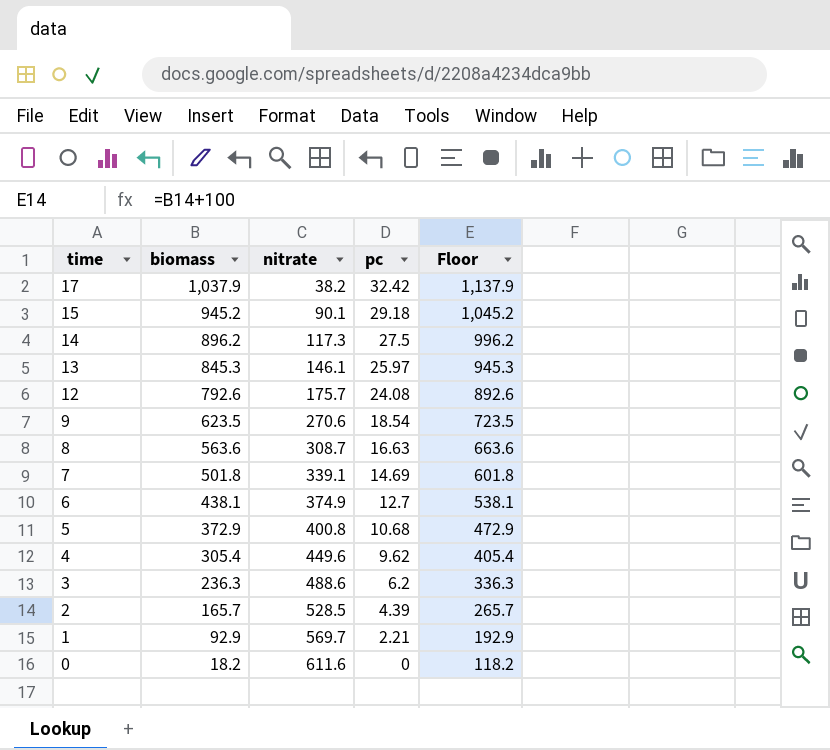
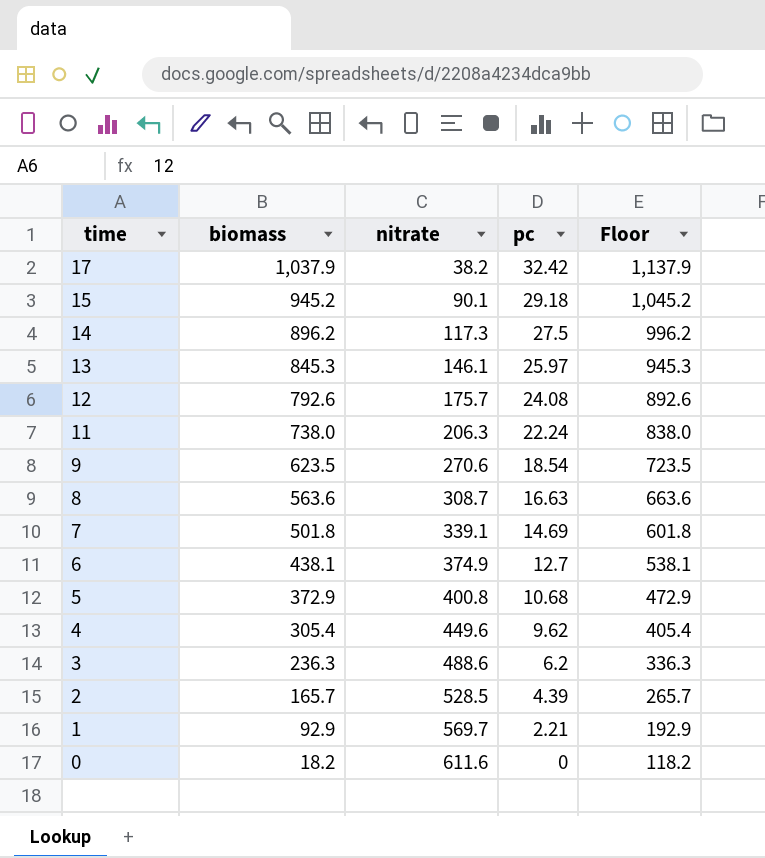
row 11: none -> 738.0 | 206.3 | 22.24 | 838.0

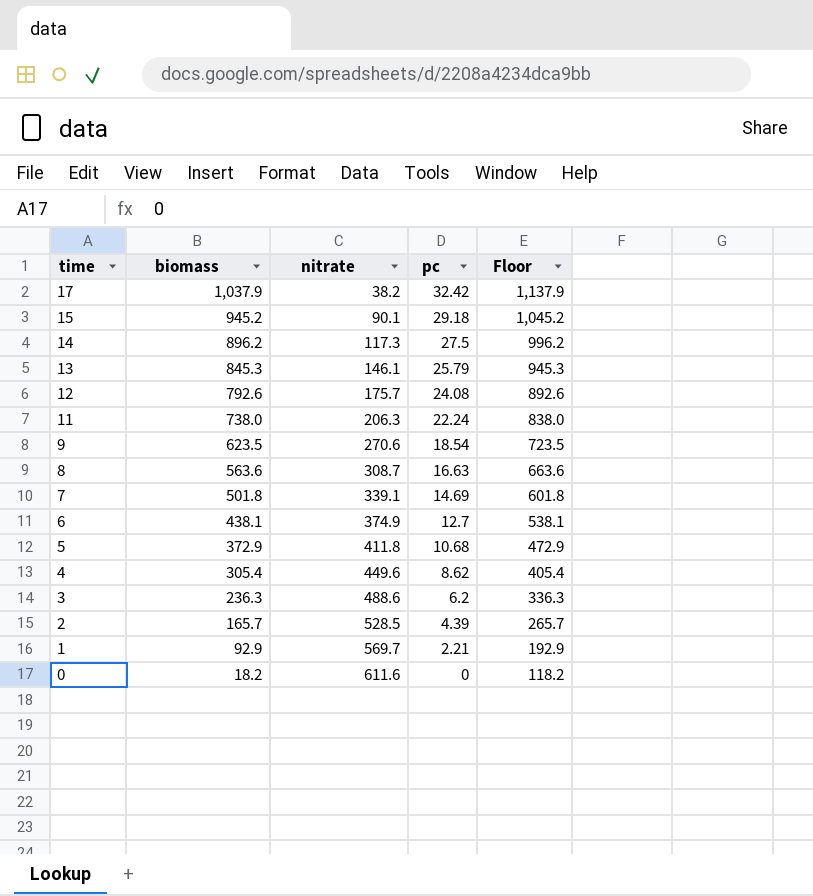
13 | pc: 25.97 -> 25.79
5 | nitrate: 400.8 -> 411.8
4 | pc: 9.62 -> 8.62

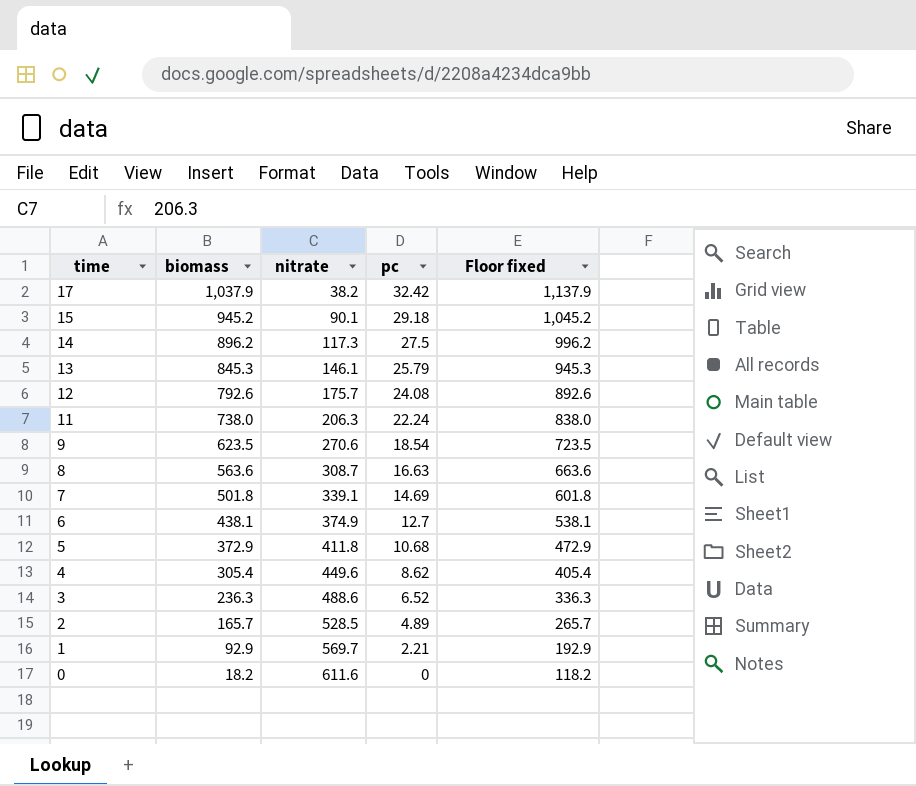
column name: Floor -> Floor fixed
3 | pc: 6.2 -> 6.52
2 | pc: 4.39 -> 4.89

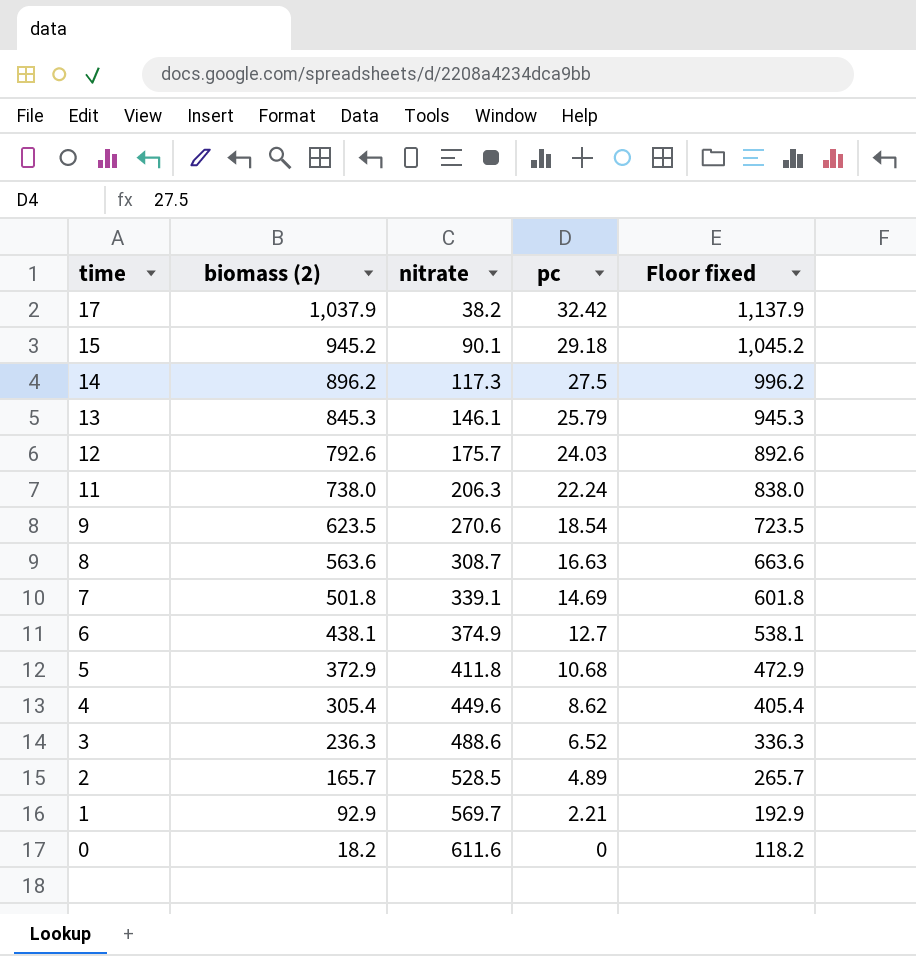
column name: biomass -> biomass (2)
12 | pc: 24.08 -> 24.03

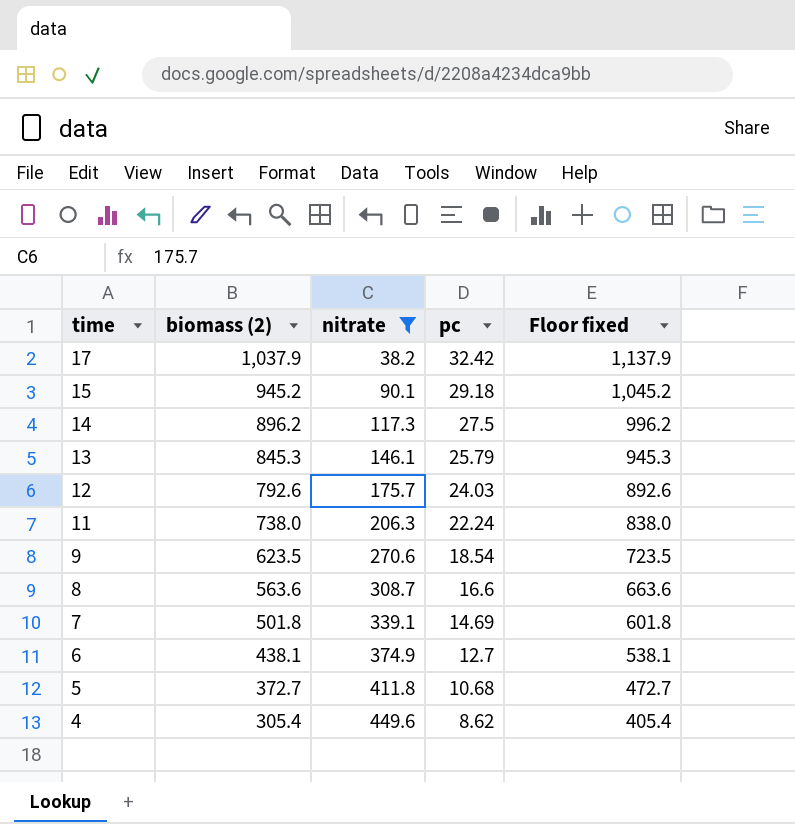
filter: none -> nitrate <= 449.6
8 | pc: 16.63 -> 16.6
5 | biomass (2): 372.9 -> 372.7
5 | Floor fixed: 472.9 -> 472.7

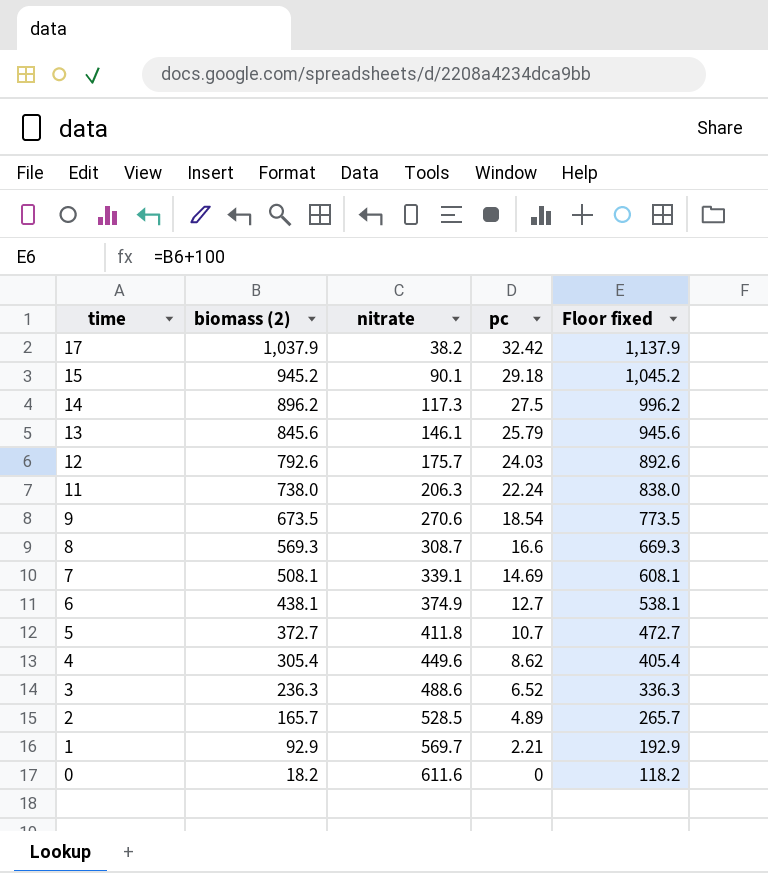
filter: nitrate <= 449.6 -> none
13 | biomass (2): 845.3 -> 845.6
13 | Floor fixed: 945.3 -> 945.6
9 | biomass (2): 623.5 -> 673.5
9 | Floor fixed: 723.5 -> 773.5
8 | biomass (2): 563.6 -> 569.3
8 | Floor fixed: 663.6 -> 669.3
7 | biomass (2): 501.8 -> 508.1
7 | Floor fixed: 601.8 -> 608.1
5 | pc: 10.68 -> 10.7

